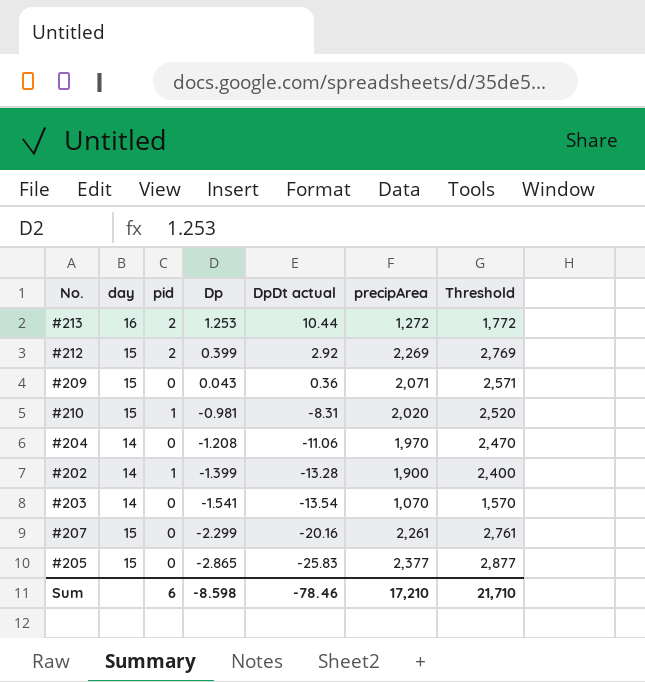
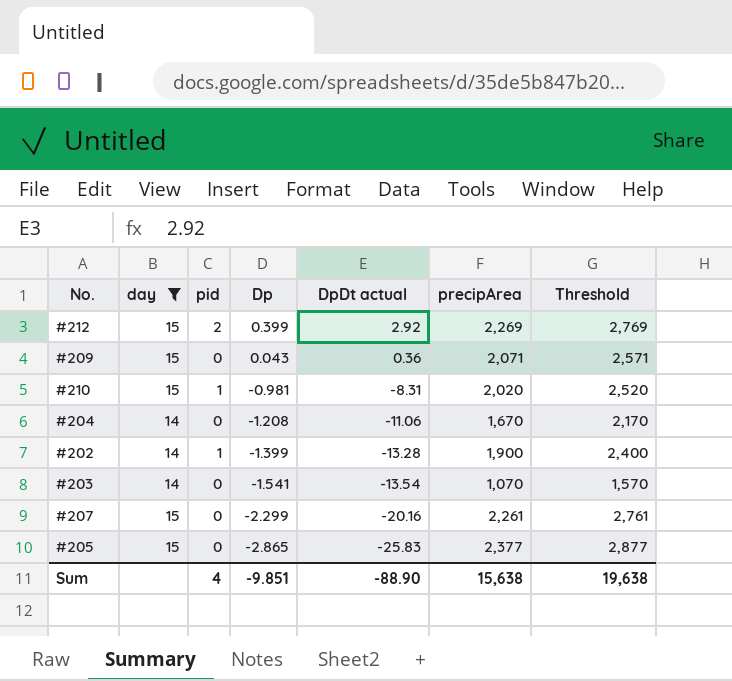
filter: none -> day != 16
#204 | precipArea: 1,970 -> 1,670
#204 | Threshold: 2,470 -> 2,170
Sum | pid: 6 -> 4
Sum | Dp: -8.598 -> -9.851
Sum | DpDt actual: -78.46 -> -88.90
Sum | precipArea: 17,210 -> 15,638
Sum | Threshold: 21,710 -> 19,638

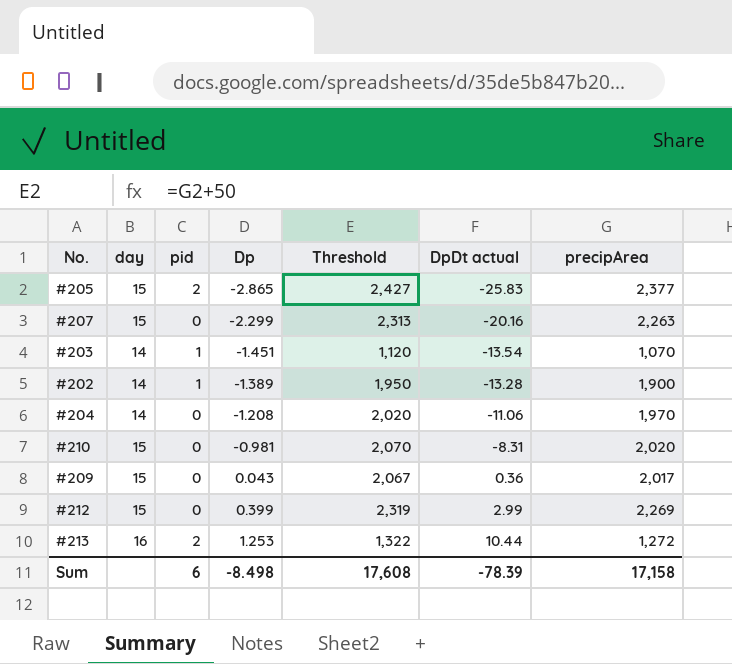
filter: day != 16 -> none
row order: Dp descending -> Dp ascending
column Threshold | formula: [precipArea] + 500 -> [precipArea] + 50
column Threshold | position: 7 -> 5
#205 | pid: 0 -> 2
#207 | precipArea: 2,261 -> 2,263
#203 | pid: 0 -> 1
#203 | Dp: -1.541 -> -1.451
#202 | Dp: -1.399 -> -1.389
#204 | precipArea: 1,670 -> 1,970
#210 | pid: 1 -> 0
#209 | precipArea: 2,071 -> 2,017
#212 | pid: 2 -> 0
#212 | DpDt actual: 2.92 -> 2.99
Sum | pid: 4 -> 6
Sum | Dp: -9.851 -> -8.498
Sum | Threshold: 19,638 -> 17,608
Sum | DpDt actual: -88.90 -> -78.39
Sum | precipArea: 15,638 -> 17,158

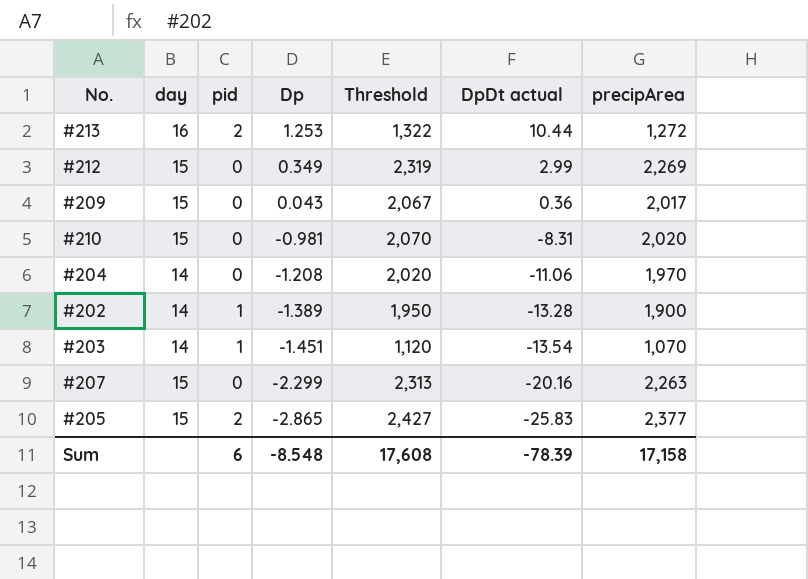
row order: Dp ascending -> Dp descending
#212 | Dp: 0.399 -> 0.349
Sum | Dp: -8.498 -> -8.548

